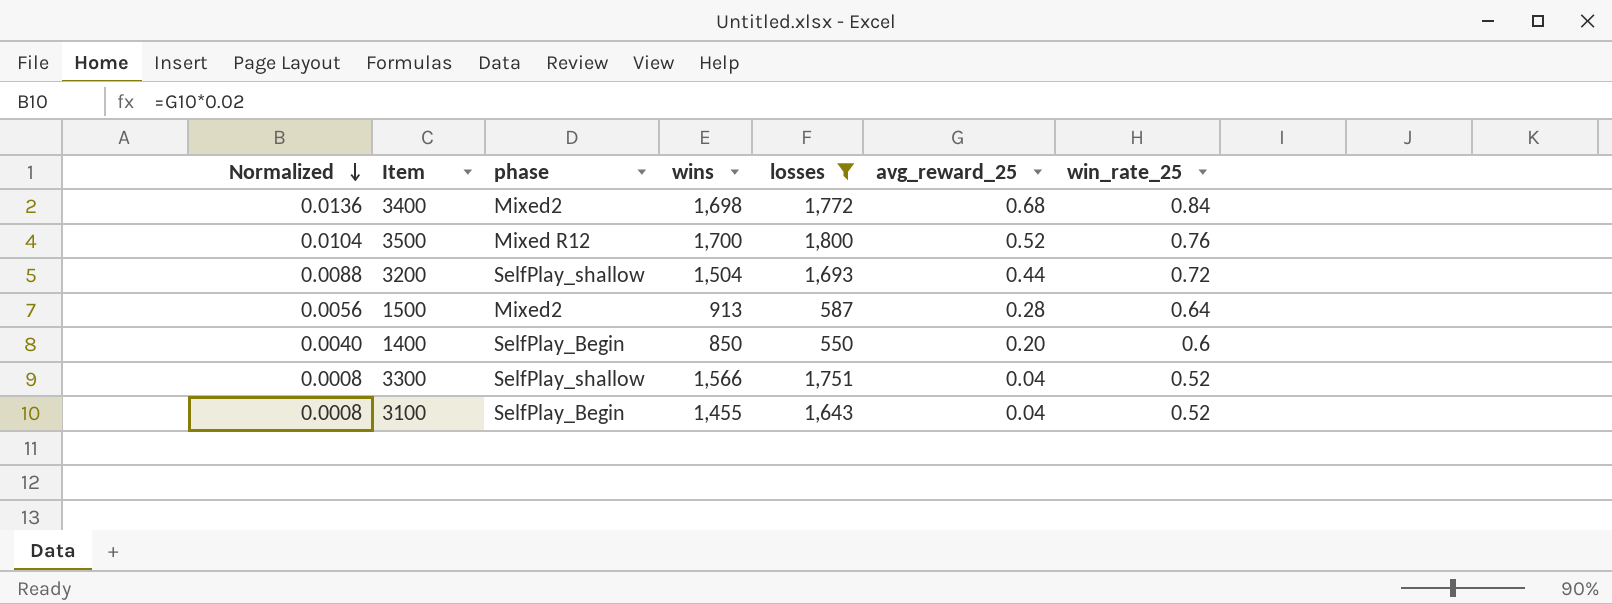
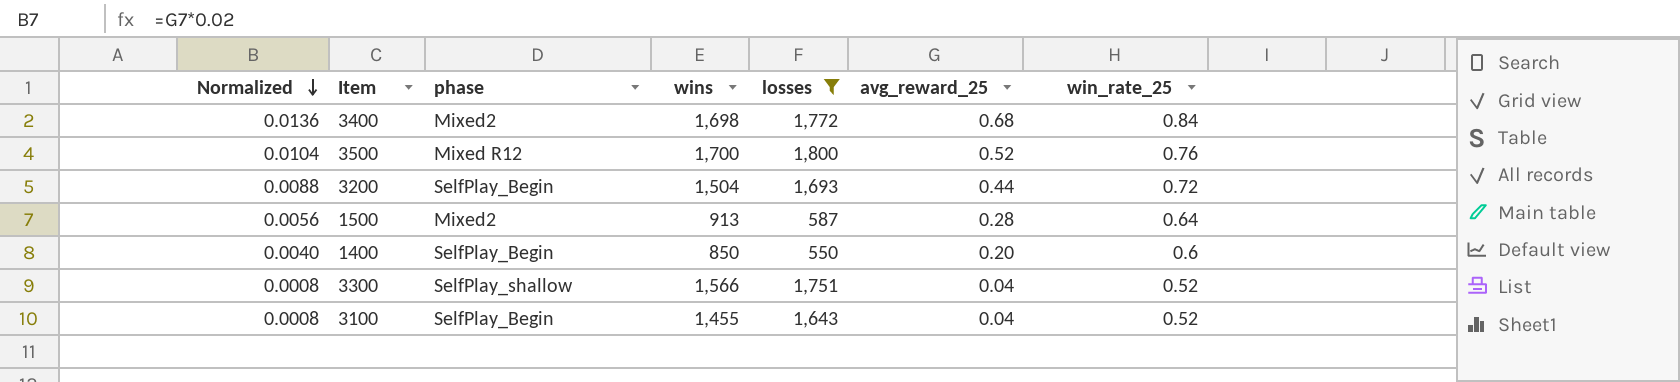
3200 | phase: SelfPlay_shallow -> SelfPlay_Begin

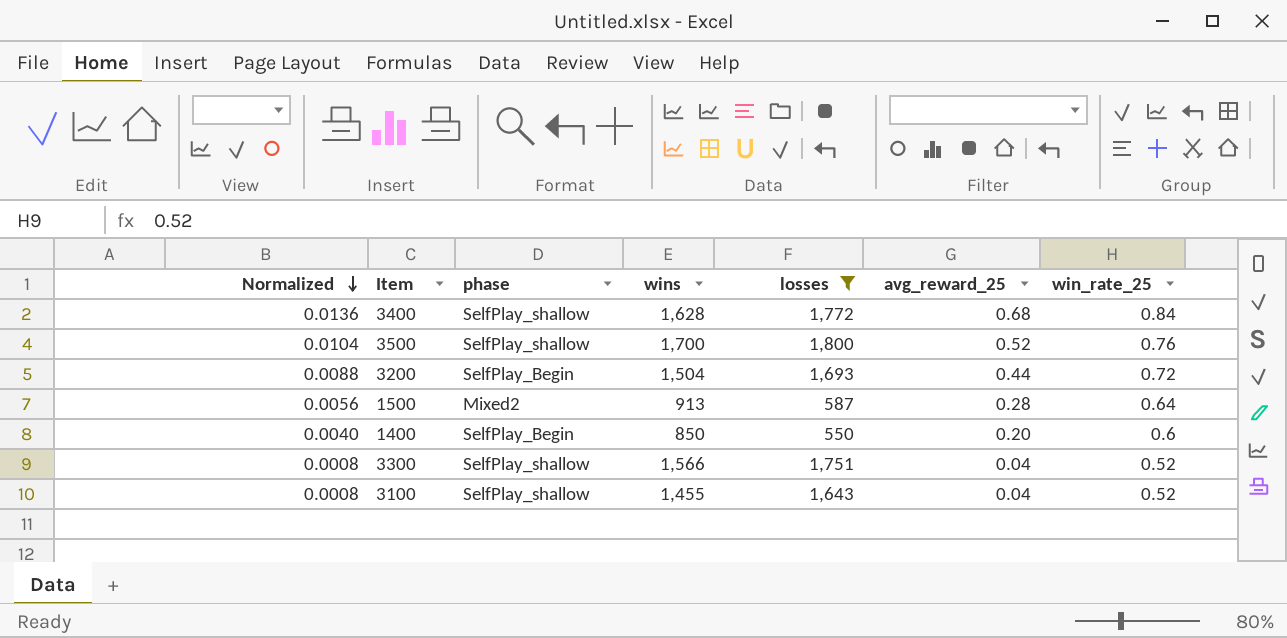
3400 | phase: Mixed2 -> SelfPlay_shallow
3400 | wins: 1,698 -> 1,628
3500 | phase: Mixed R12 -> SelfPlay_shallow
3100 | phase: SelfPlay_Begin -> SelfPlay_shallow

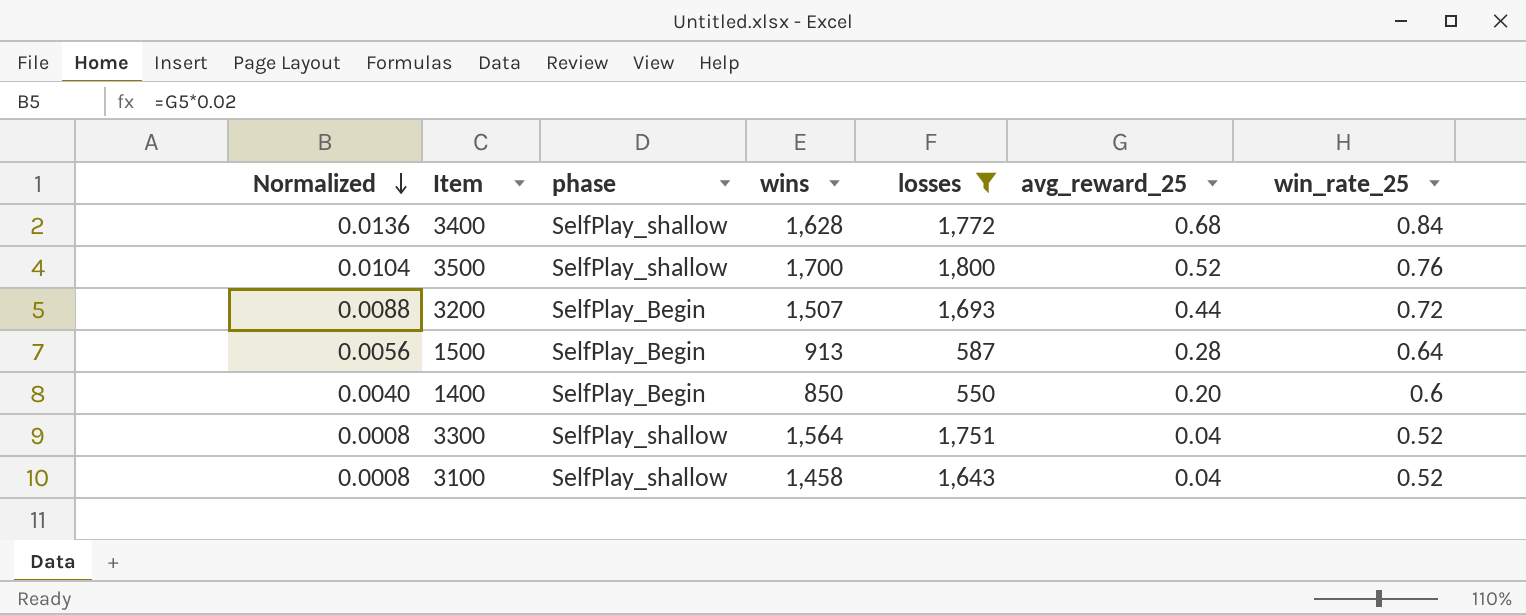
3200 | wins: 1,504 -> 1,507
1500 | phase: Mixed2 -> SelfPlay_Begin
3300 | wins: 1,566 -> 1,564
3100 | wins: 1,455 -> 1,458

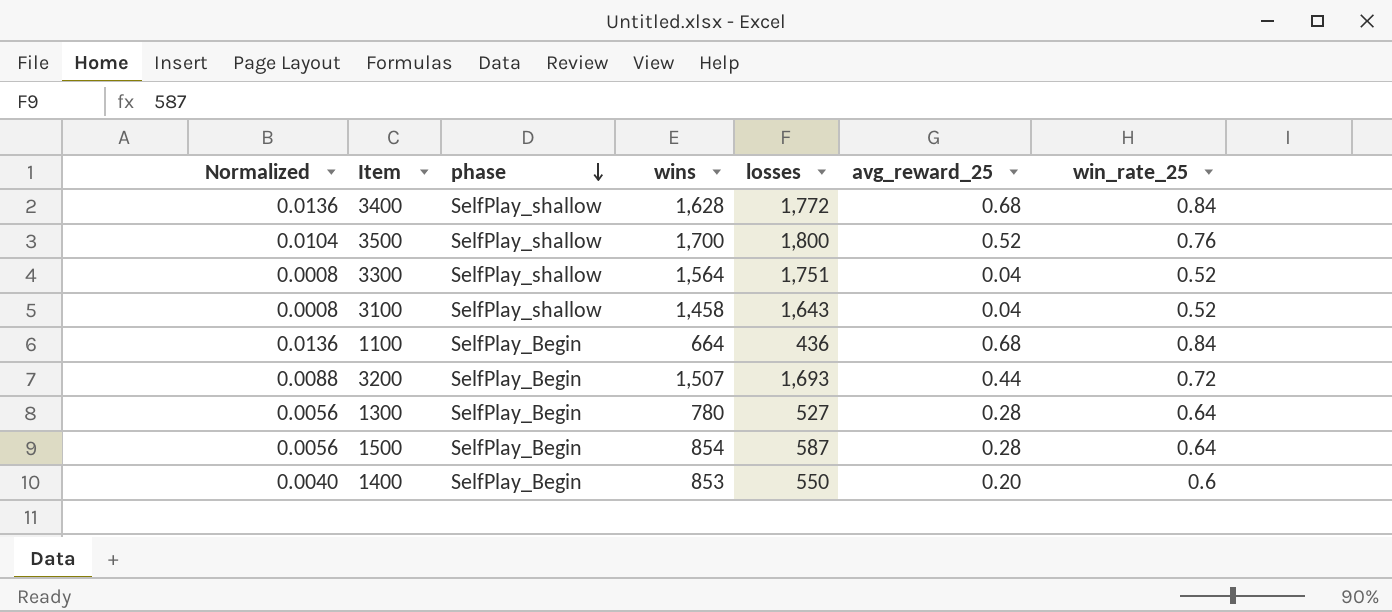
filter: losses >= 550 -> none
row order: Normalized descending -> phase descending
1500 | wins: 913 -> 854
1400 | wins: 850 -> 853

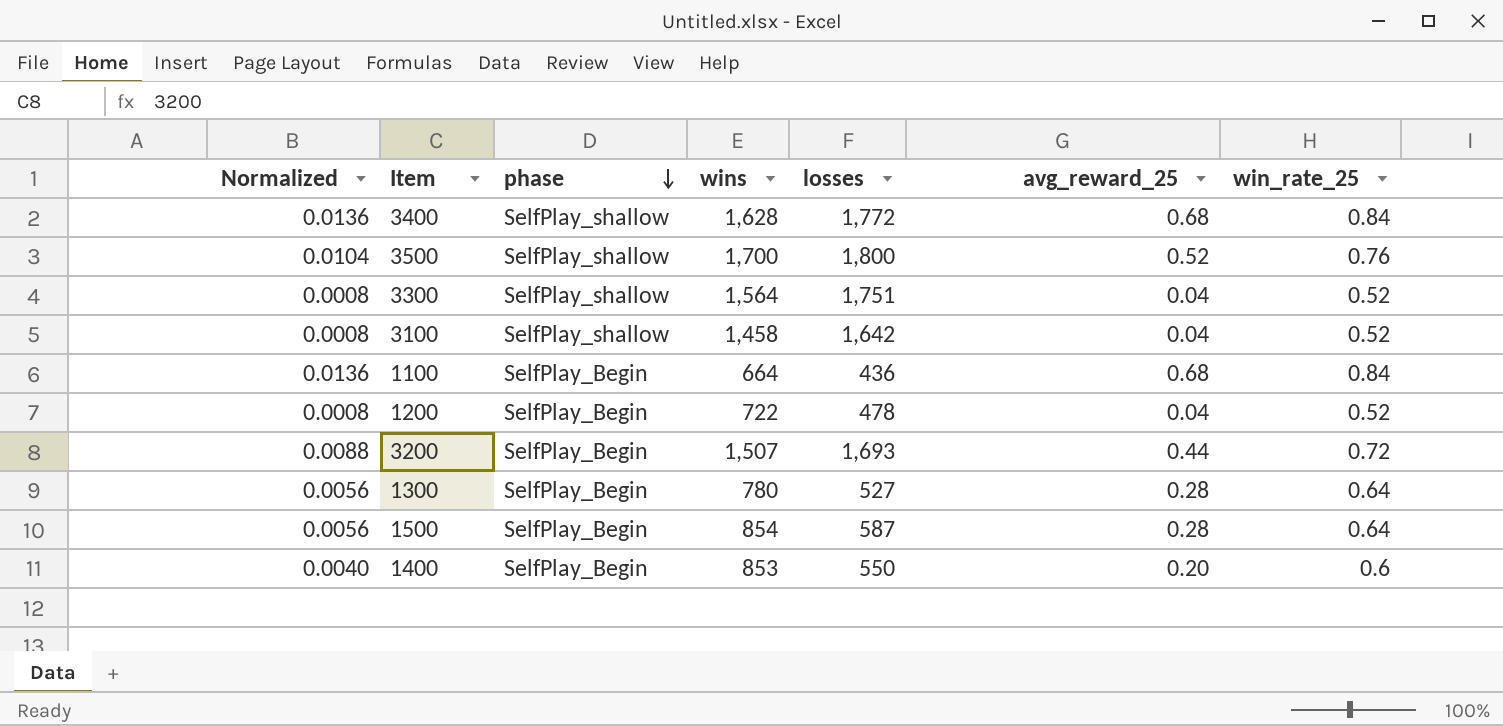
3100 | losses: 1,643 -> 1,642
row 1200: none -> 0.0008 | SelfPlay_Begin | 722 | 478 | 0.04 | 0.52

